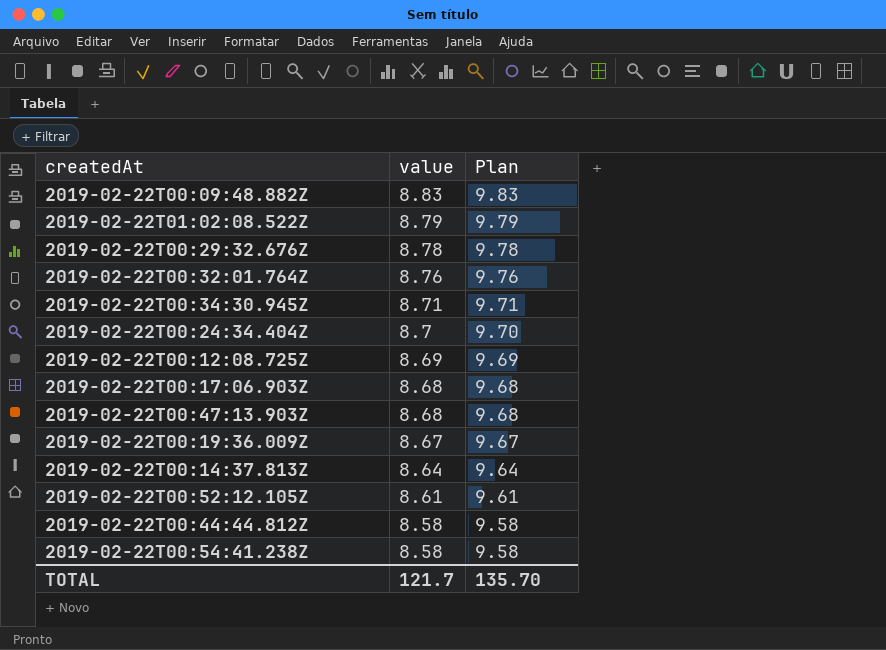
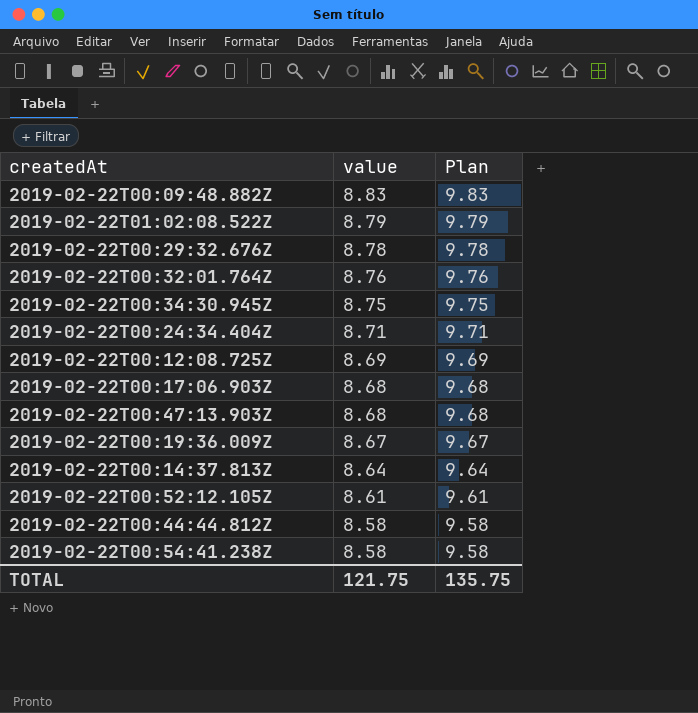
2019-02-22T00:34:30.945Z | value: 8.71 -> 8.75
2019-02-22T00:34:30.945Z | Plan: 9.71 -> 9.75
2019-02-22T00:24:34.404Z | value: 8.7 -> 8.71
2019-02-22T00:24:34.404Z | Plan: 9.70 -> 9.71
TOTAL | value: 121.7 -> 121.75
TOTAL | Plan: 135.70 -> 135.75

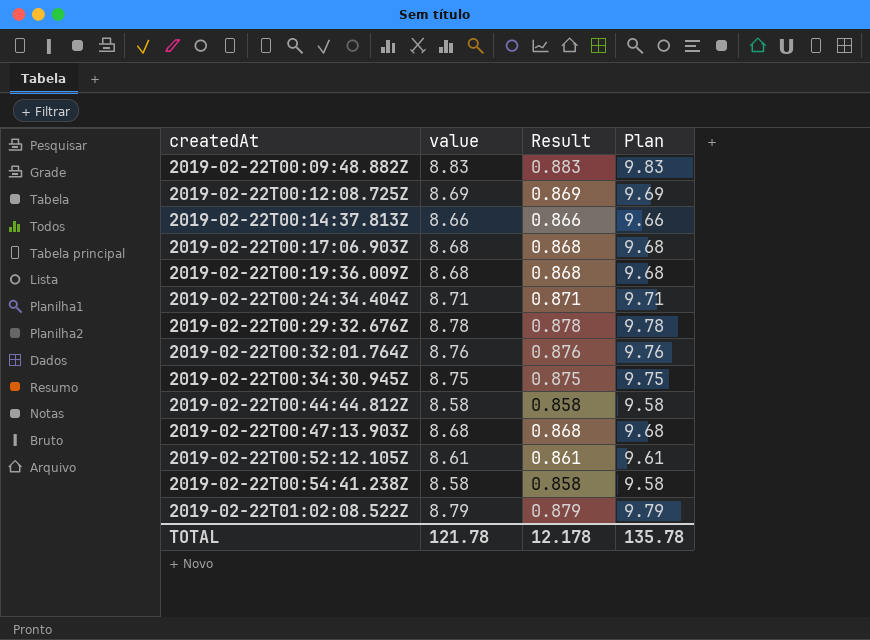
row order: value descending -> createdAt ascending
column Result | formula: none -> [value] * 0.1
2019-02-22T00:14:37.813Z | value: 8.64 -> 8.66
2019-02-22T00:14:37.813Z | Plan: 9.64 -> 9.66
2019-02-22T00:19:36.009Z | value: 8.67 -> 8.68
2019-02-22T00:19:36.009Z | Plan: 9.67 -> 9.68
TOTAL | value: 121.75 -> 121.78
TOTAL | Plan: 135.75 -> 135.78

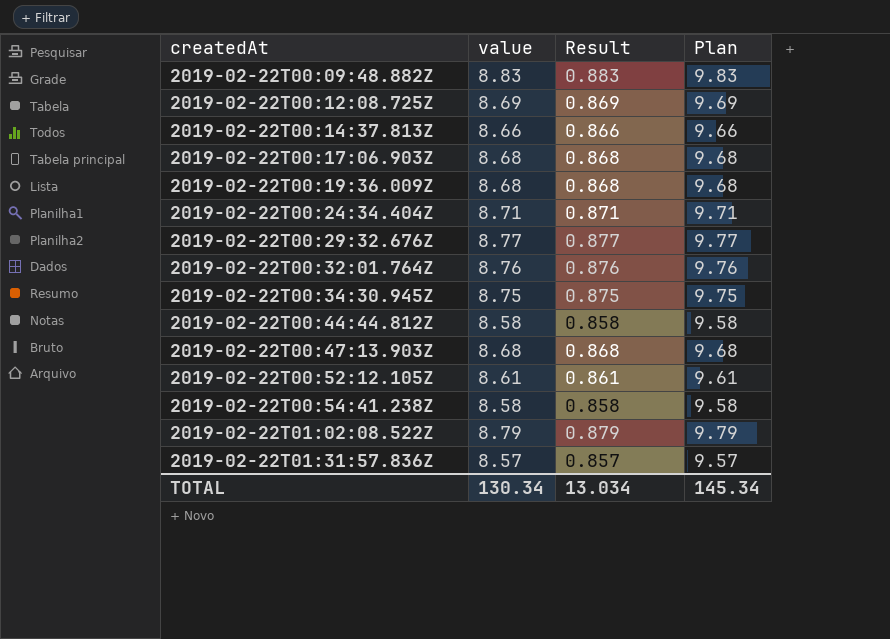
2019-02-22T00:29:32.676Z | value: 8.78 -> 8.77
2019-02-22T00:29:32.676Z | Result: 0.878 -> 0.877
2019-02-22T00:29:32.676Z | Plan: 9.78 -> 9.77
row 2019-02-22T01:31:57.836Z: none -> 8.57 | 0.857 | 9.57
TOTAL | value: 121.78 -> 130.34
TOTAL | Result: 12.178 -> 13.034
TOTAL | Plan: 135.78 -> 145.34

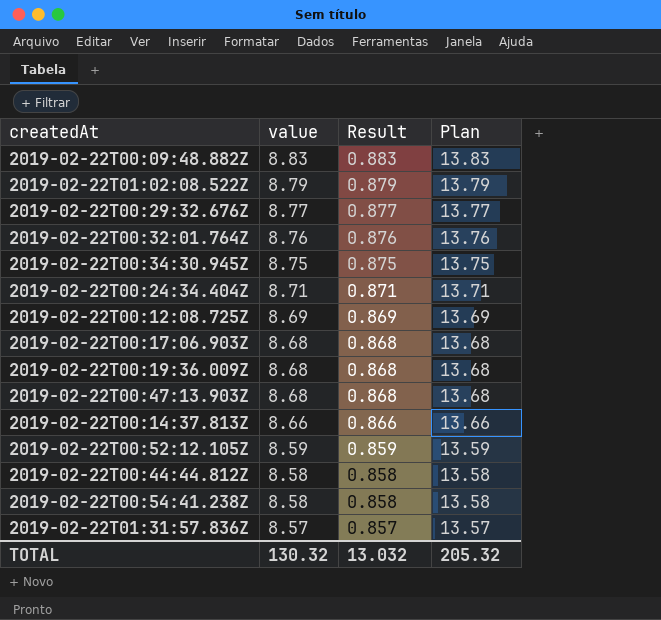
row order: createdAt ascending -> value descending
column Plan | formula: [value] + 1 -> [value] + 5
2019-02-22T00:52:12.105Z | value: 8.61 -> 8.59
2019-02-22T00:52:12.105Z | Result: 0.861 -> 0.859
TOTAL | value: 130.34 -> 130.32
TOTAL | Result: 13.034 -> 13.032
TOTAL | Plan: 145.34 -> 205.32

